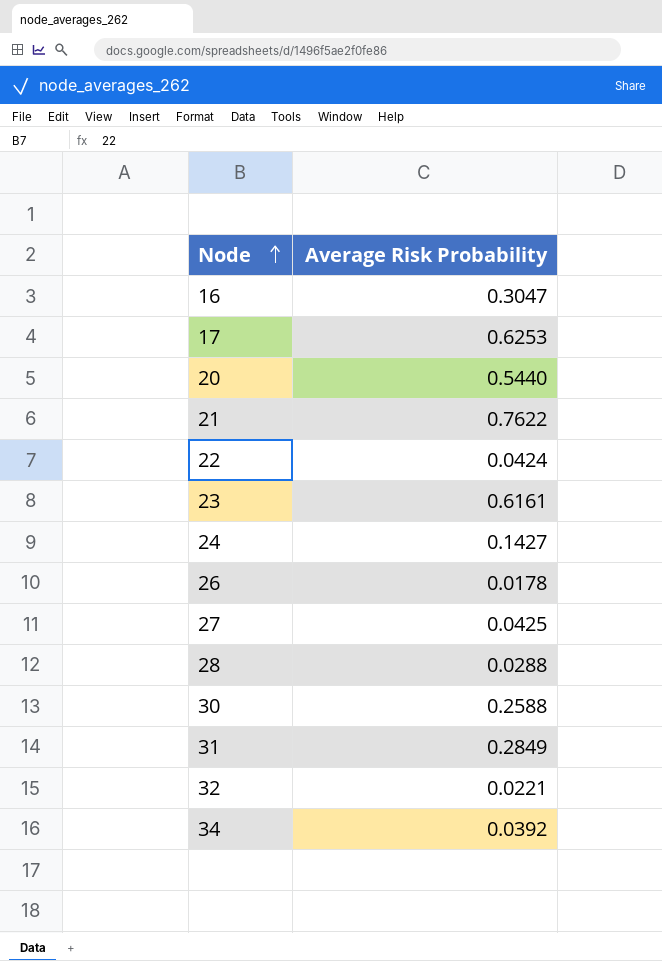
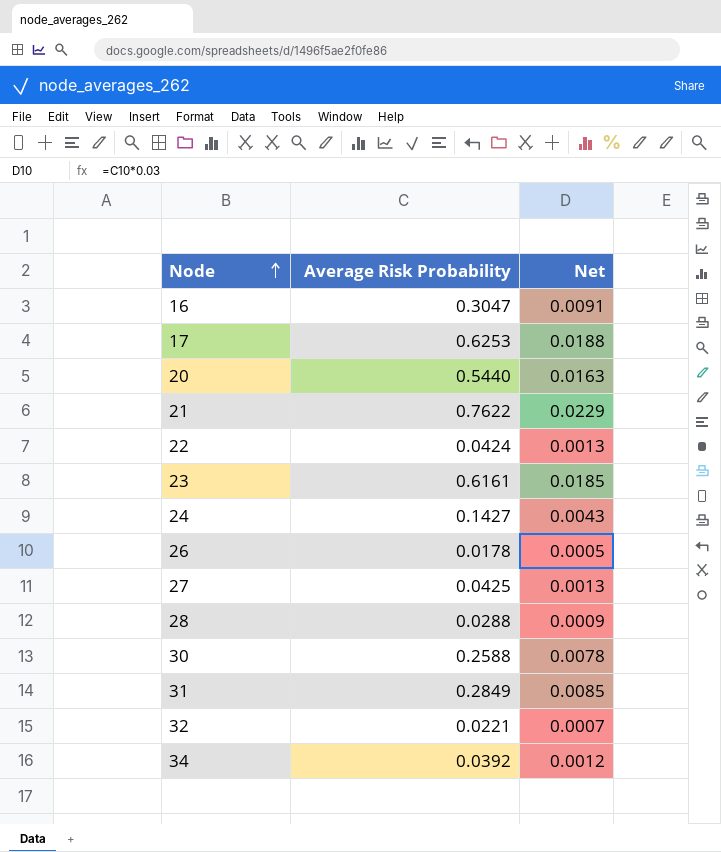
column Net | formula: none -> [Average Risk Probability] * 0.03

